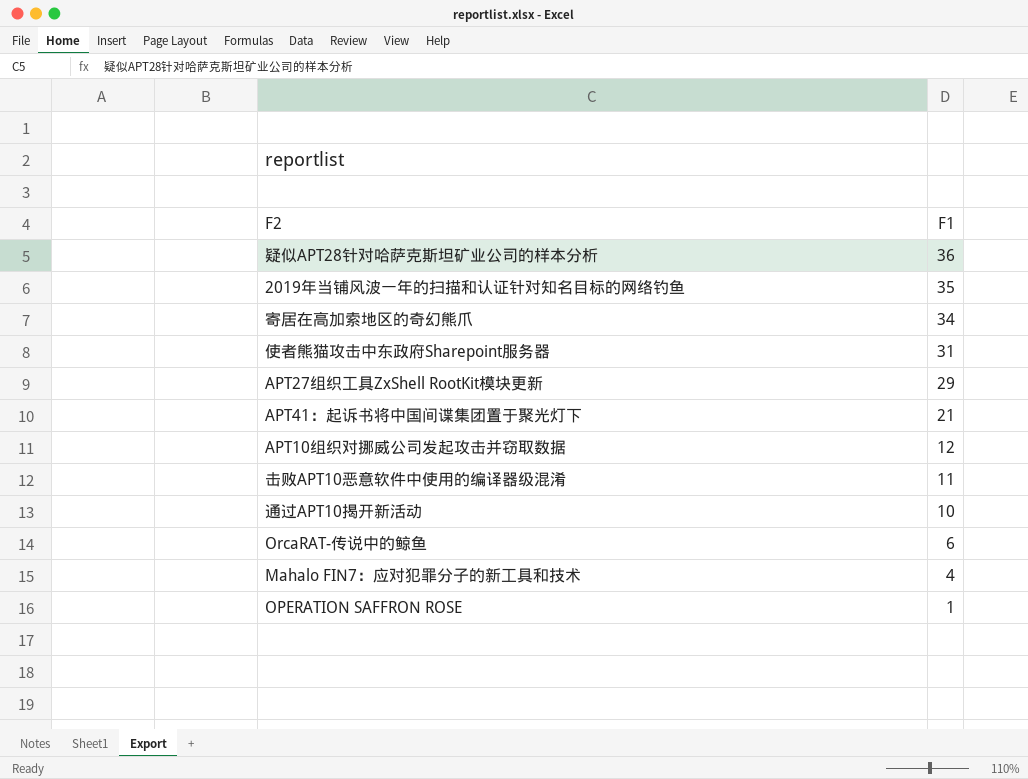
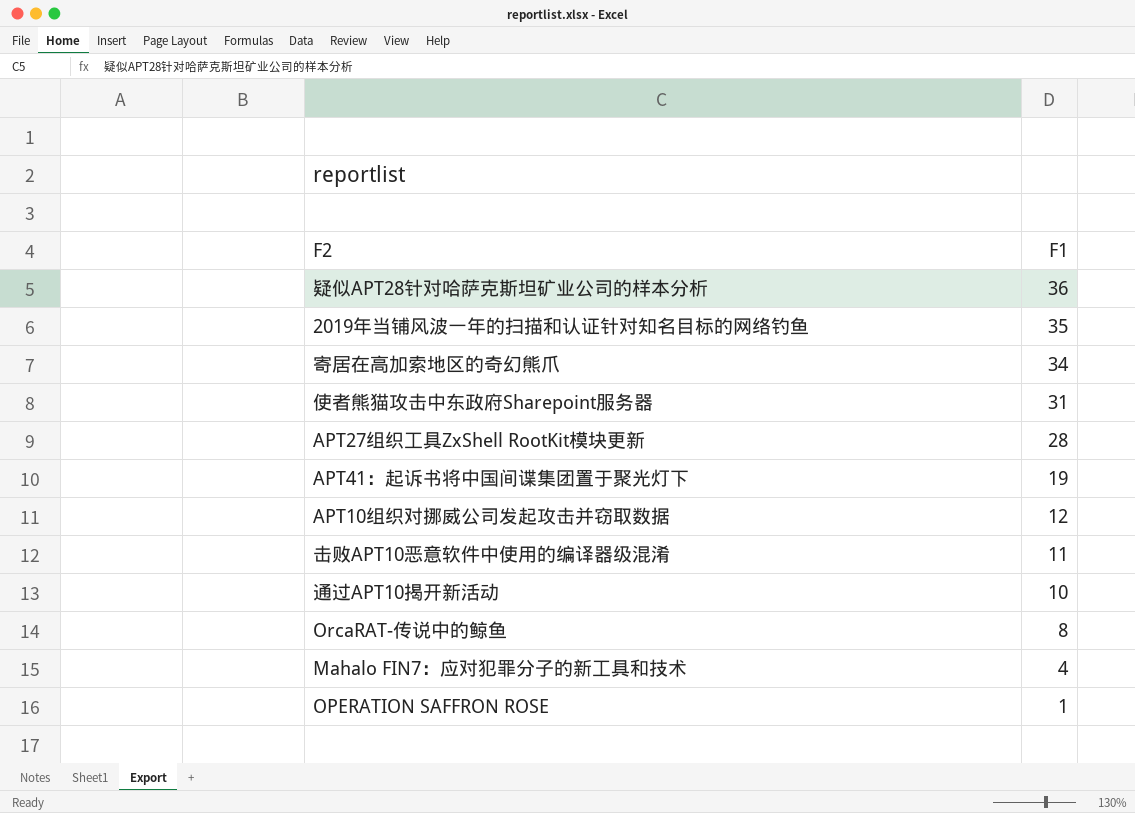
APT27组织工具ZxShell RootKit模块更新 | F1: 29 -> 28
APT41：起诉书将中国间谍集团置于聚光灯下 | F1: 21 -> 19
OrcaRAT-传说中的鲸鱼 | F1: 6 -> 8

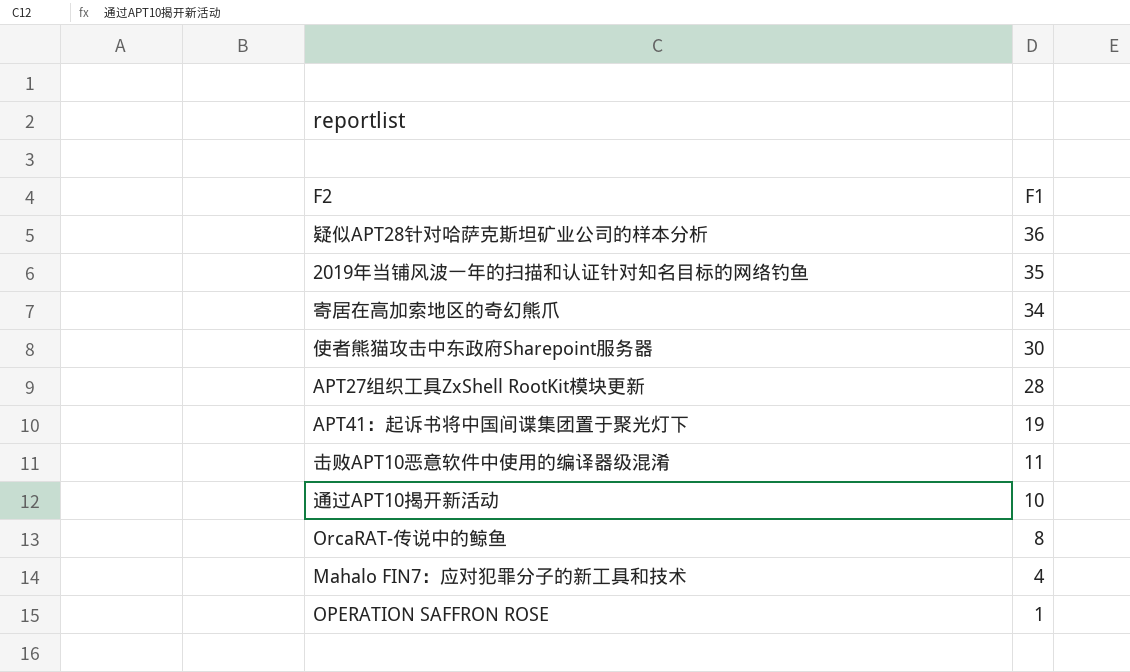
row APT10组织对挪威公司发起攻击并窃取数据: 12 -> none
使者熊猫攻击中东政府Sharepoint服务器 | F1: 31 -> 30

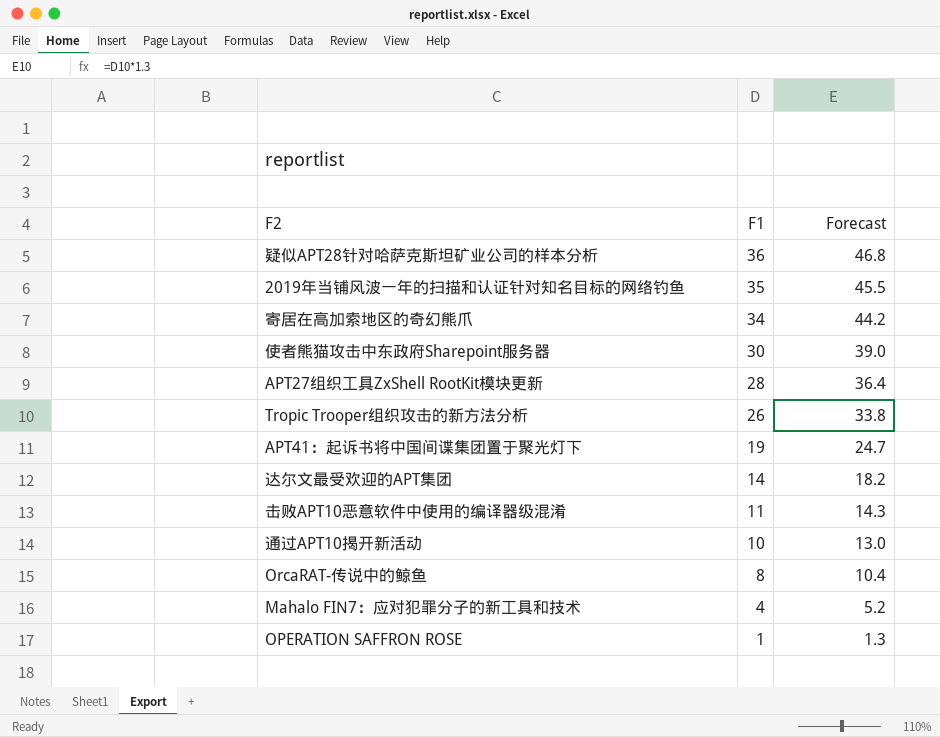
column Forecast | formula: none -> [F1] * 1.3
row Tropic Trooper组织攻击的新方法分析: none -> 26 | 33.8
row 达尔文最受欢迎的APT集团: none -> 14 | 18.2

